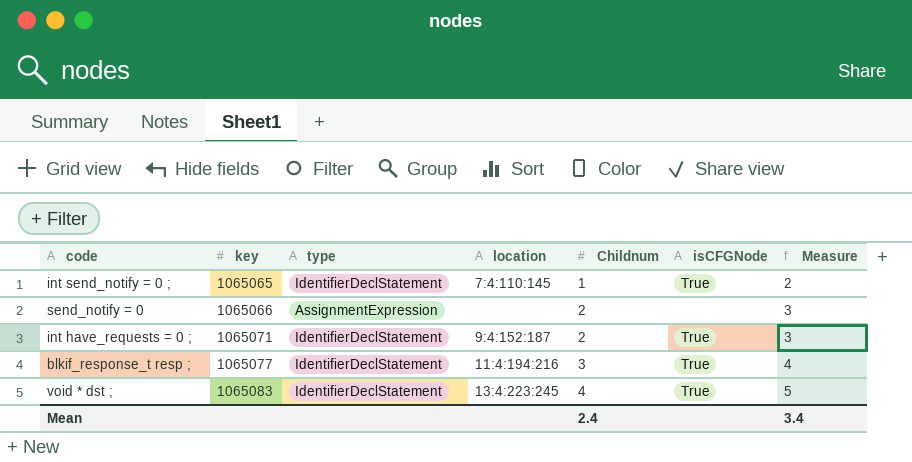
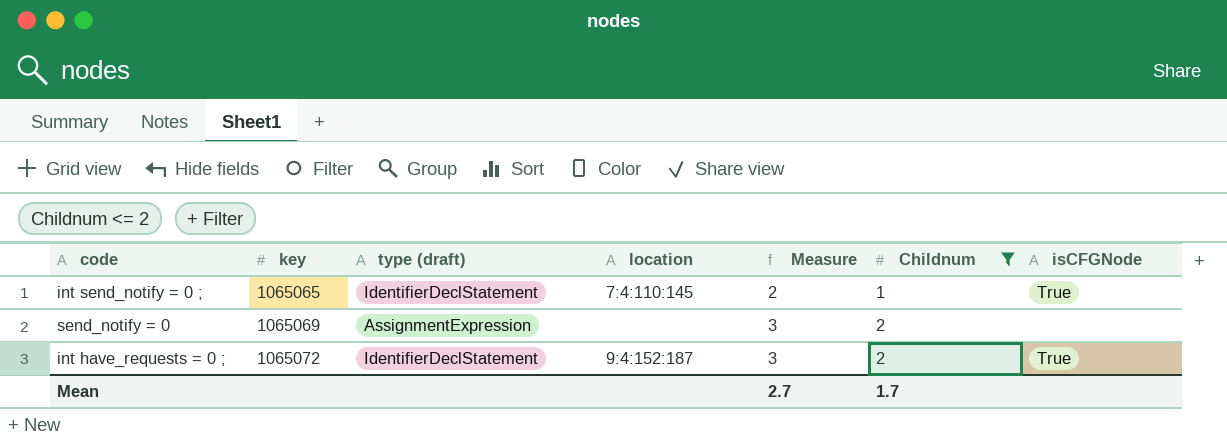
filter: none -> Childnum <= 2
column name: type -> type (draft)
column Measure | position: 7 -> 5
send_notify = 0 | key: 1065066 -> 1065069
int have_requests = 0 ; | key: 1065071 -> 1065072
Mean | Measure: 3.4 -> 2.7
Mean | Childnum: 2.4 -> 1.7

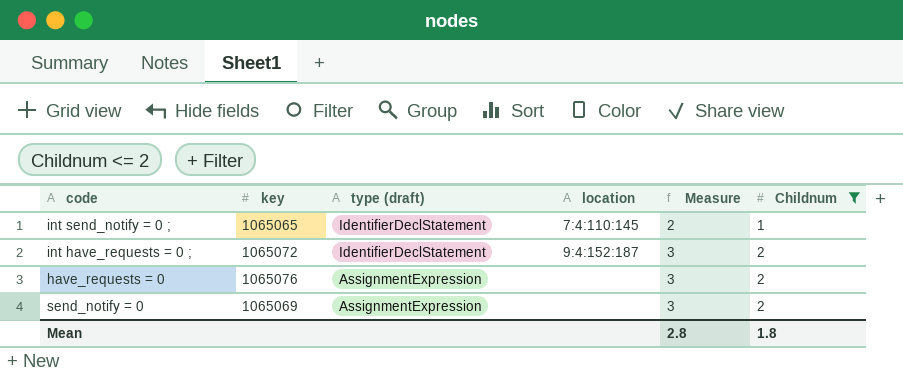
row order: key ascending -> type (draft) descending
column isCFGNode | position: 7 -> none
row have_requests = 0: none -> 1065076 | AssignmentExpression | none | 3 | 2
Mean | Measure: 2.7 -> 2.8
Mean | Childnum: 1.7 -> 1.8

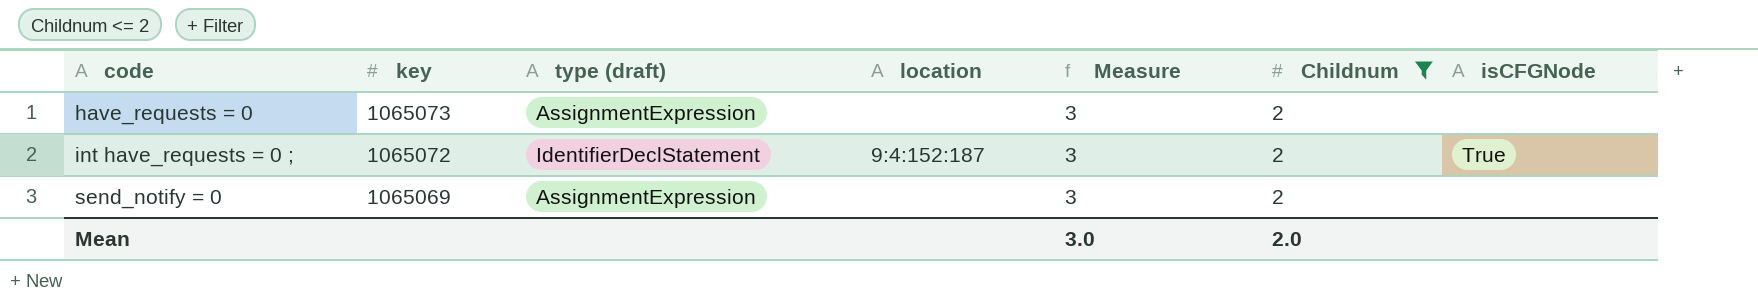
row order: type (draft) descending -> code ascending
column isCFGNode | position: none -> 7
row int send_notify = 0 ;: 1065065 | IdentifierDeclStatement | 7:4:110:145 | 2 | 1 -> none
have_requests = 0 | key: 1065076 -> 1065073
Mean | Measure: 2.8 -> 3.0
Mean | Childnum: 1.8 -> 2.0

